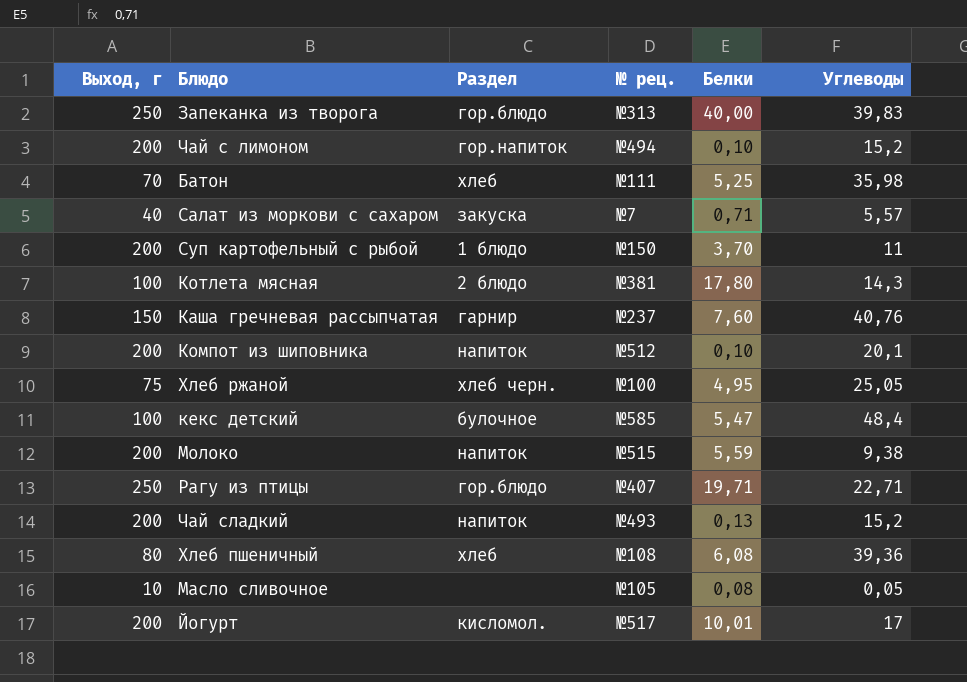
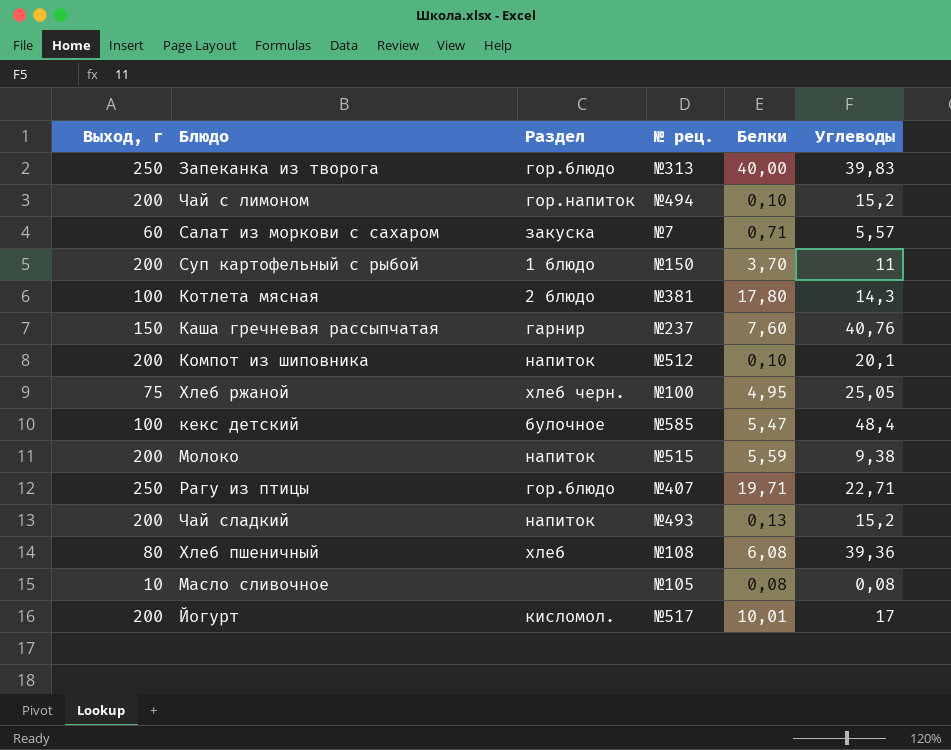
row Батон: 70 | хлеб | №111 | 5,25 | 35,98 -> none
Салат из моркови с сахаром | Выход, г: 40 -> 60
Масло сливочное | Углеводы: 0,05 -> 0,08

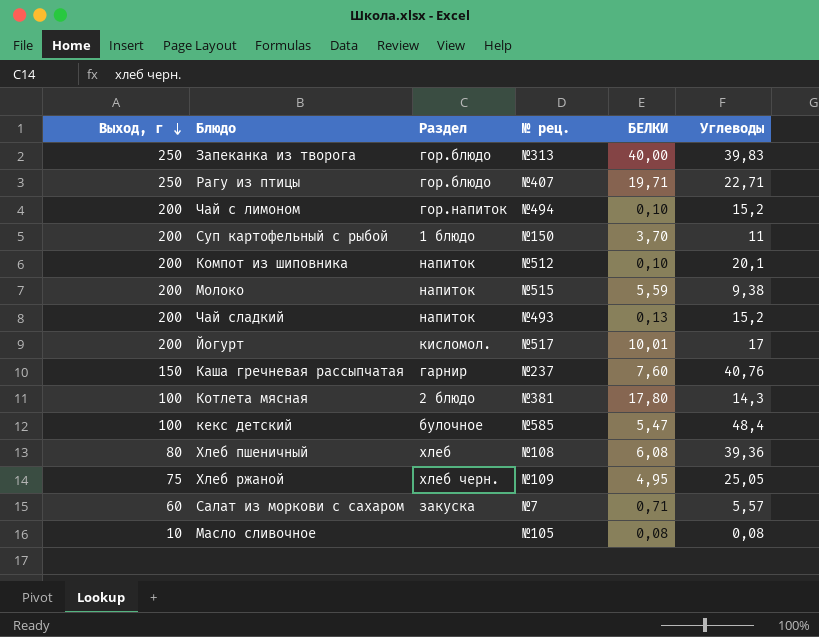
row order: none -> Выход, г descending
column name: Белки -> БЕЛКИ
Хлеб ржаной | № рец.: №100 -> №109

